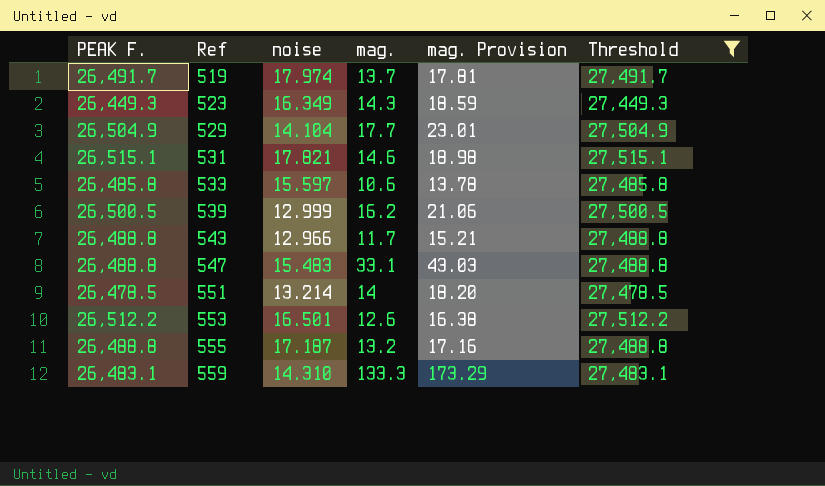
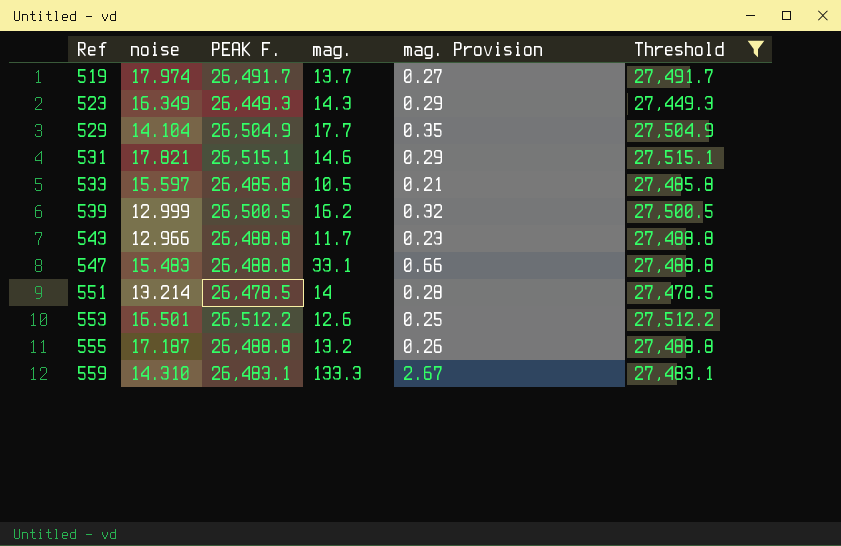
column PEAK F. | position: 1 -> 3
column mag. Provision | formula: [mag.] * 1.3 -> [mag.] * 0.02
533 | mag.: 10.6 -> 10.5

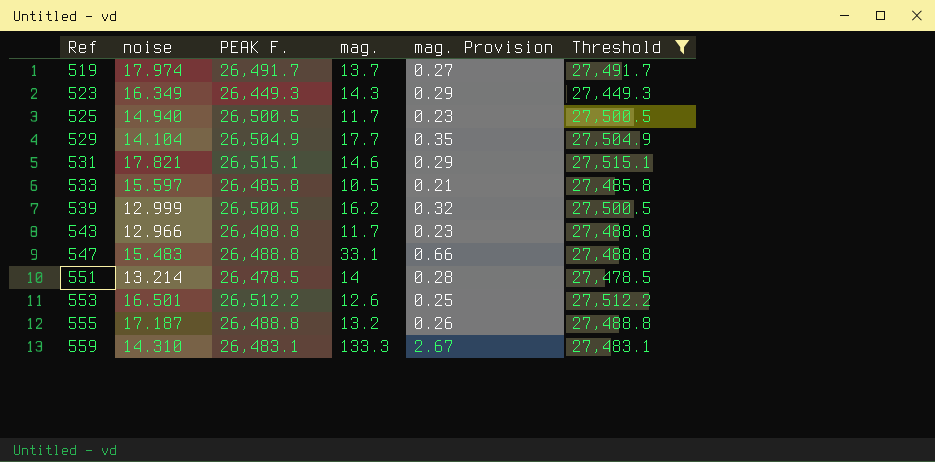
row 525: none -> 14.940 | 26,500.5 | 11.7 | 0.23 | 27,500.5

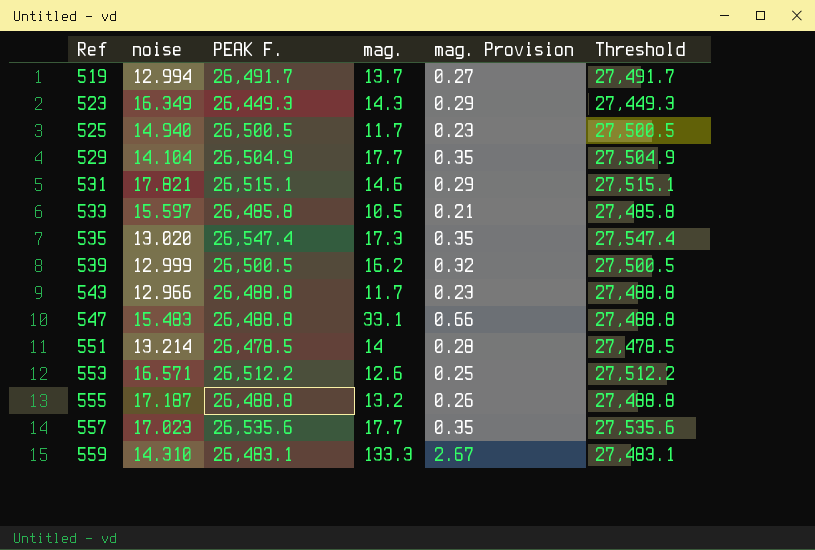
filter: Threshold <= 27,515.1 -> none
519 | noise: 17.974 -> 12.994
553 | noise: 16.501 -> 16.571

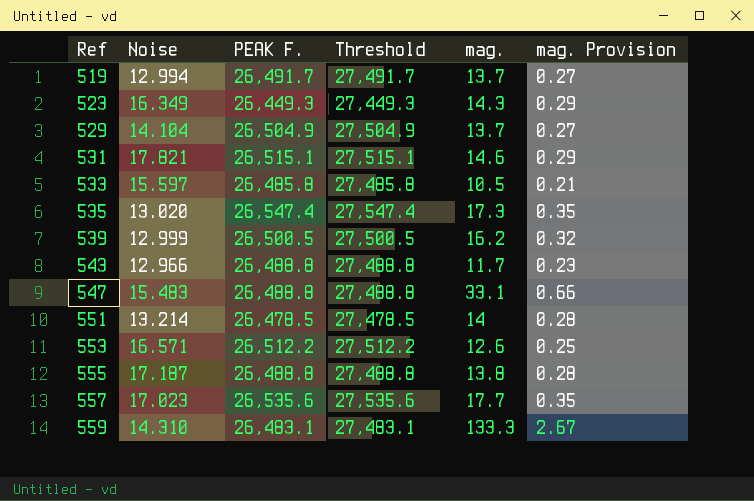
column name: noise -> Noise
column Threshold | position: 6 -> 4
row 525: 14.940 | 26,500.5 | 11.7 | 0.23 | 27,500.5 -> none
529 | mag.: 17.7 -> 13.7
529 | mag. Provision: 0.35 -> 0.27
555 | mag.: 13.2 -> 13.8
555 | mag. Provision: 0.26 -> 0.28

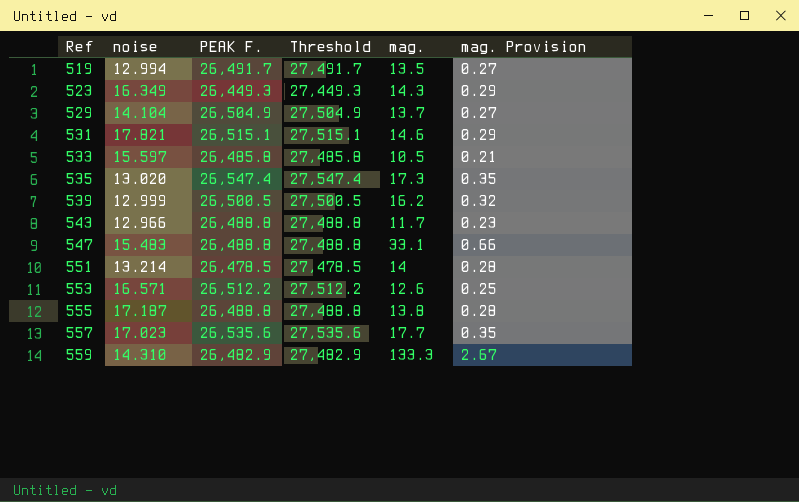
column name: Noise -> noise
519 | mag.: 13.7 -> 13.5
559 | PEAK F.: 26,483.1 -> 26,482.9
559 | Threshold: 27,483.1 -> 27,482.9

